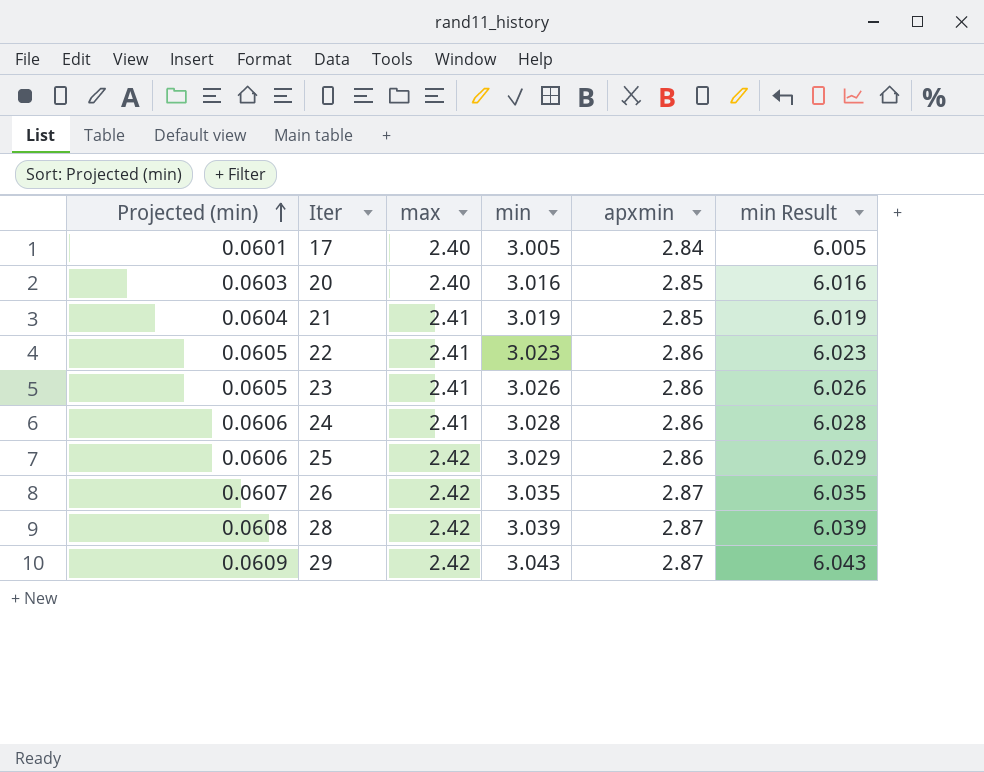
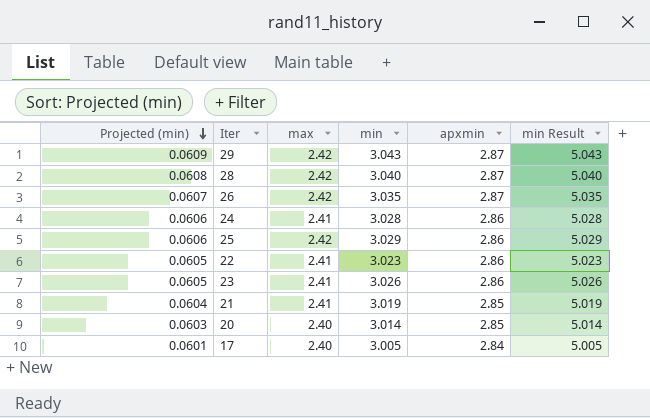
row order: Projected (min) ascending -> Projected (min) descending
column min Result | formula: [min] + 3 -> [min] + 2
28 | min: 3.039 -> 3.040
20 | min: 3.016 -> 3.014

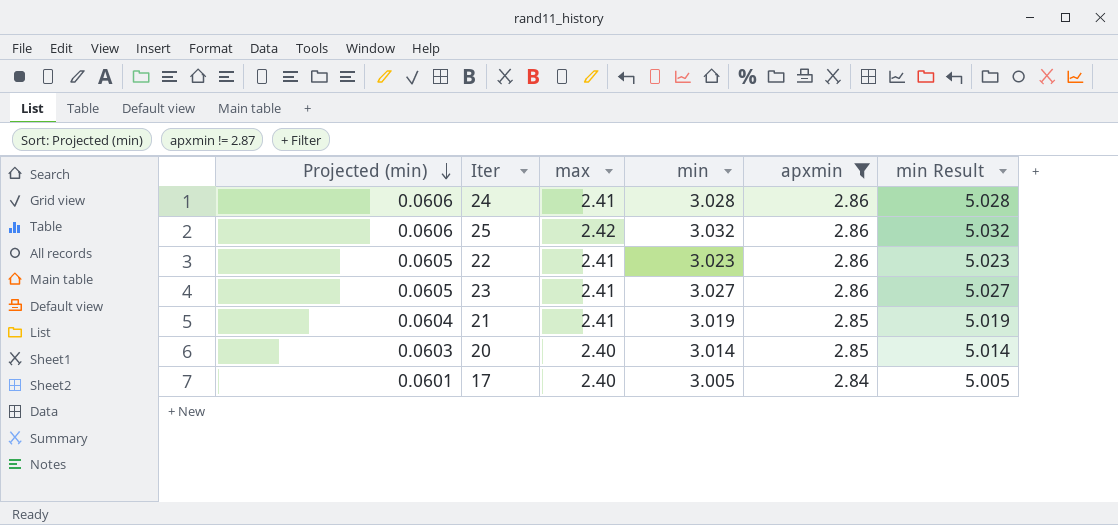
filter: none -> apxmin != 2.87
25 | min: 3.029 -> 3.032
25 | min Result: 5.029 -> 5.032
23 | min: 3.026 -> 3.027
23 | min Result: 5.026 -> 5.027

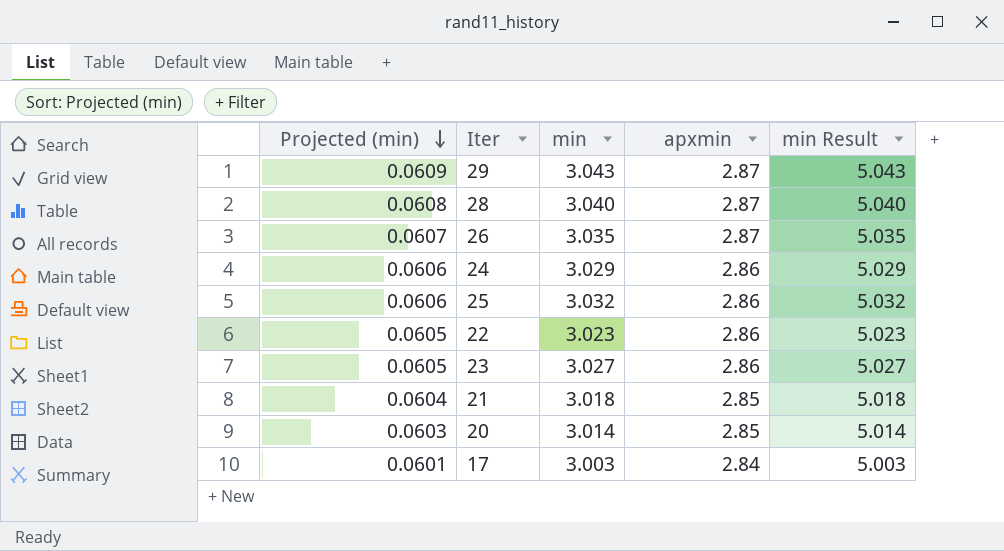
filter: apxmin != 2.87 -> none
column max | position: 3 -> none
24 | min: 3.028 -> 3.029
24 | min Result: 5.028 -> 5.029
21 | min: 3.019 -> 3.018
21 | min Result: 5.019 -> 5.018
17 | min: 3.005 -> 3.003
17 | min Result: 5.005 -> 5.003

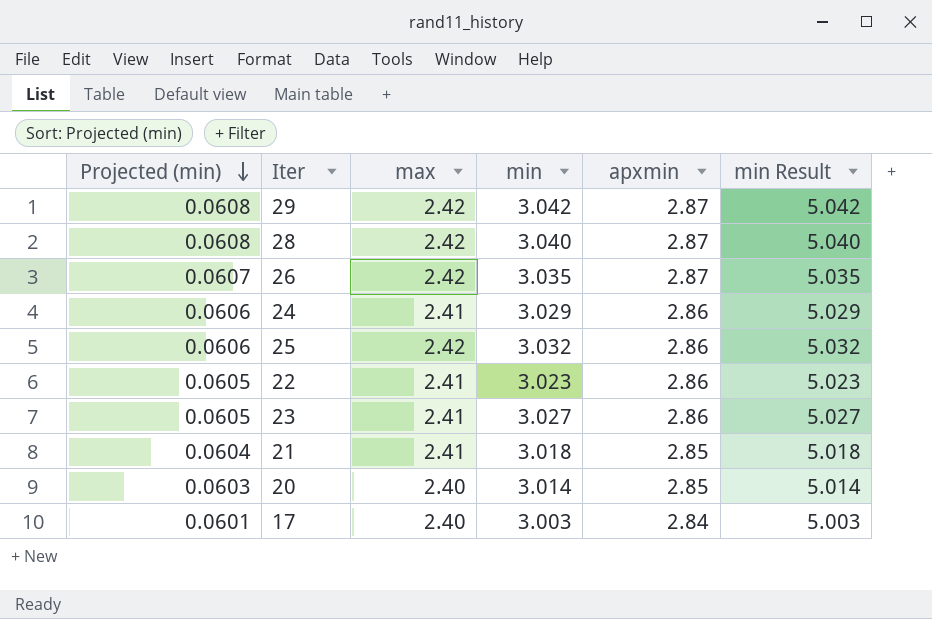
column max | position: none -> 3
29 | Projected (min): 0.0609 -> 0.0608
29 | min: 3.043 -> 3.042
29 | min Result: 5.043 -> 5.042

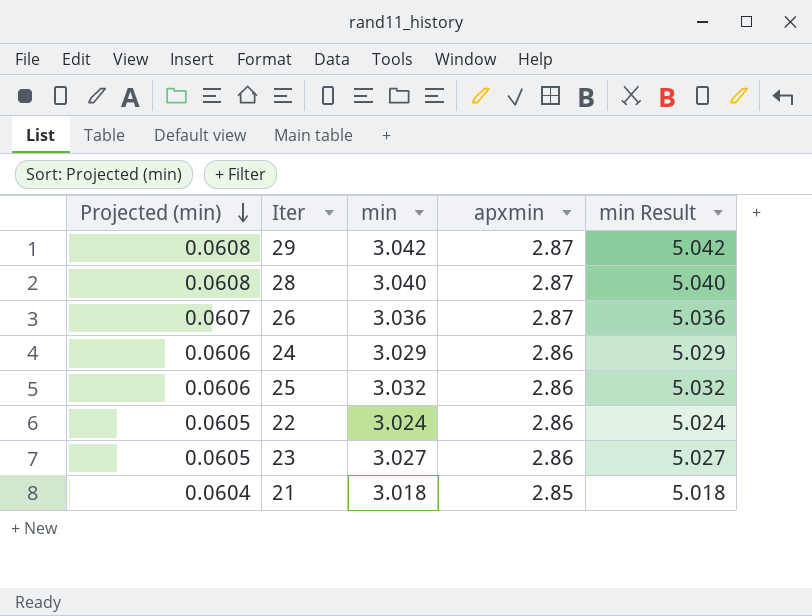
column max | position: 3 -> none
row 20: 0.0603 | 2.40 | 3.014 | 2.85 | 5.014 -> none
row 17: 0.0601 | 2.40 | 3.003 | 2.84 | 5.003 -> none
26 | min: 3.035 -> 3.036
26 | min Result: 5.035 -> 5.036
22 | min: 3.023 -> 3.024
22 | min Result: 5.023 -> 5.024

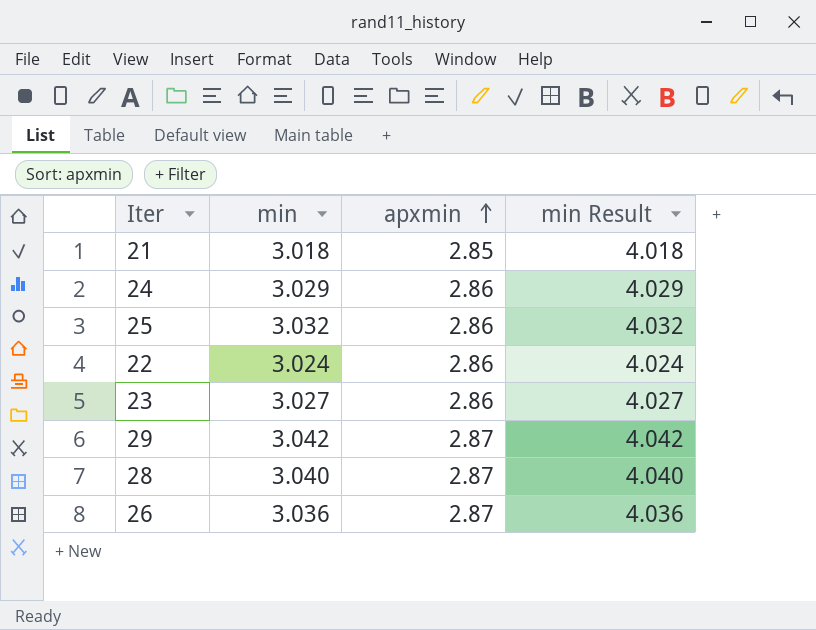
row order: Projected (min) descending -> apxmin ascending
column Projected (min) | formula: [min] * 0.02 -> none
column min Result | formula: [min] + 2 -> [min] + 1

